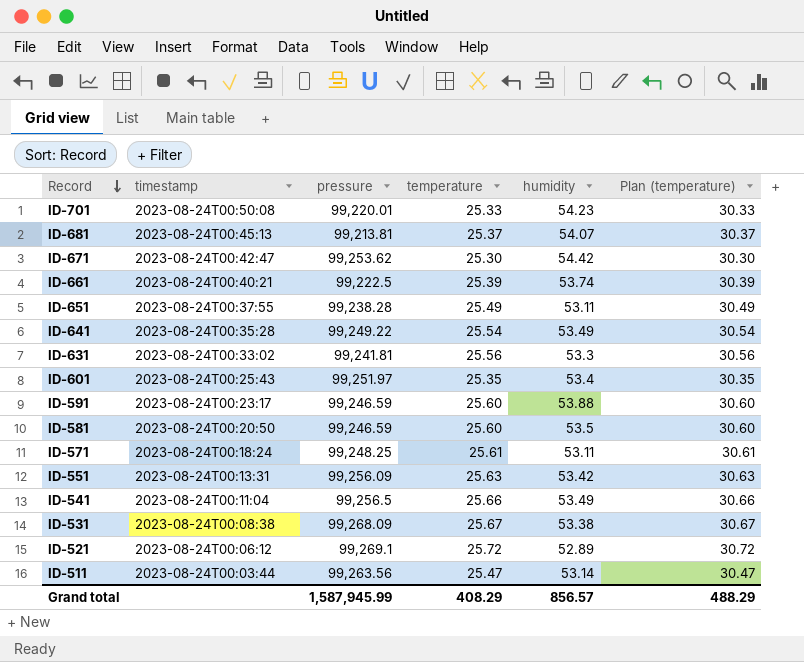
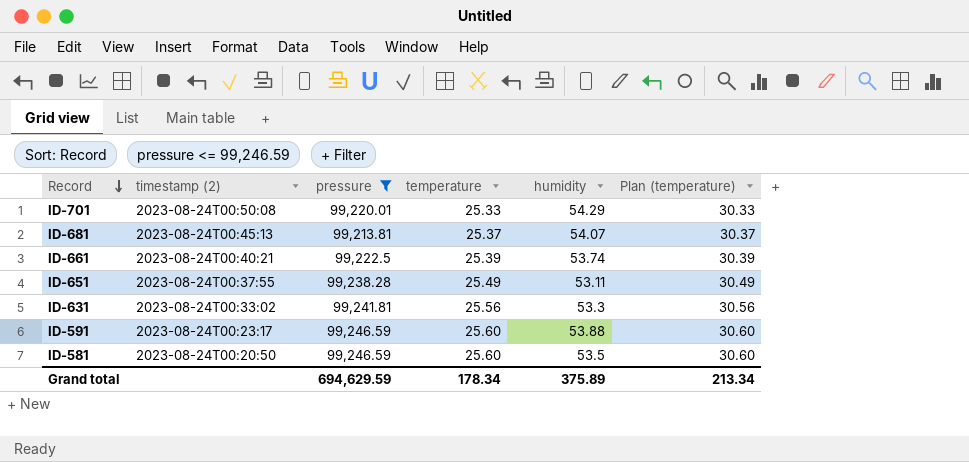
filter: none -> pressure <= 99,246.59
column name: timestamp -> timestamp (2)
ID-701 | humidity: 54.23 -> 54.29
Grand total | pressure: 1,587,945.99 -> 694,629.59
Grand total | temperature: 408.29 -> 178.34
Grand total | humidity: 856.57 -> 375.89
Grand total | Plan (temperature): 488.29 -> 213.34

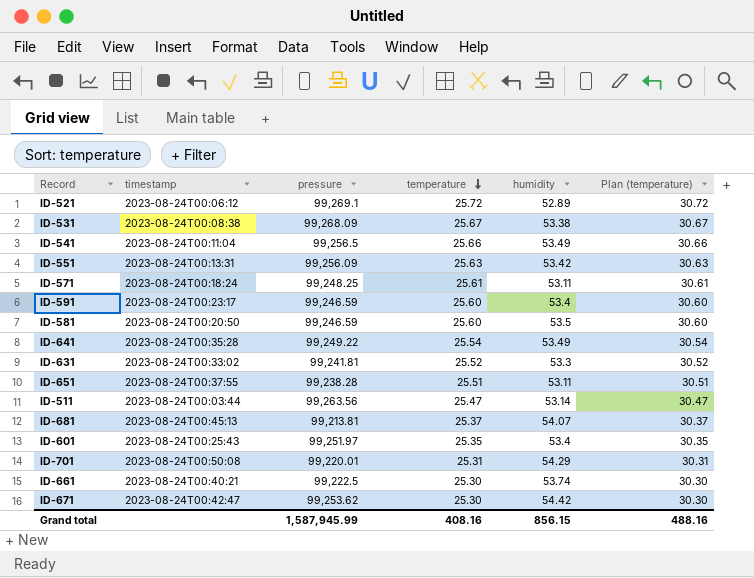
filter: pressure <= 99,246.59 -> none
row order: Record descending -> temperature descending
column name: timestamp (2) -> timestamp
ID-591 | humidity: 53.88 -> 53.4
ID-631 | temperature: 25.56 -> 25.52
ID-631 | Plan (temperature): 30.56 -> 30.52
ID-651 | temperature: 25.49 -> 25.51
ID-651 | Plan (temperature): 30.49 -> 30.51
ID-701 | temperature: 25.33 -> 25.31
ID-701 | Plan (temperature): 30.33 -> 30.31
ID-661 | temperature: 25.39 -> 25.30
ID-661 | Plan (temperature): 30.39 -> 30.30
Grand total | pressure: 694,629.59 -> 1,587,945.99
Grand total | temperature: 178.34 -> 408.16
Grand total | humidity: 375.89 -> 856.15
Grand total | Plan (temperature): 213.34 -> 488.16

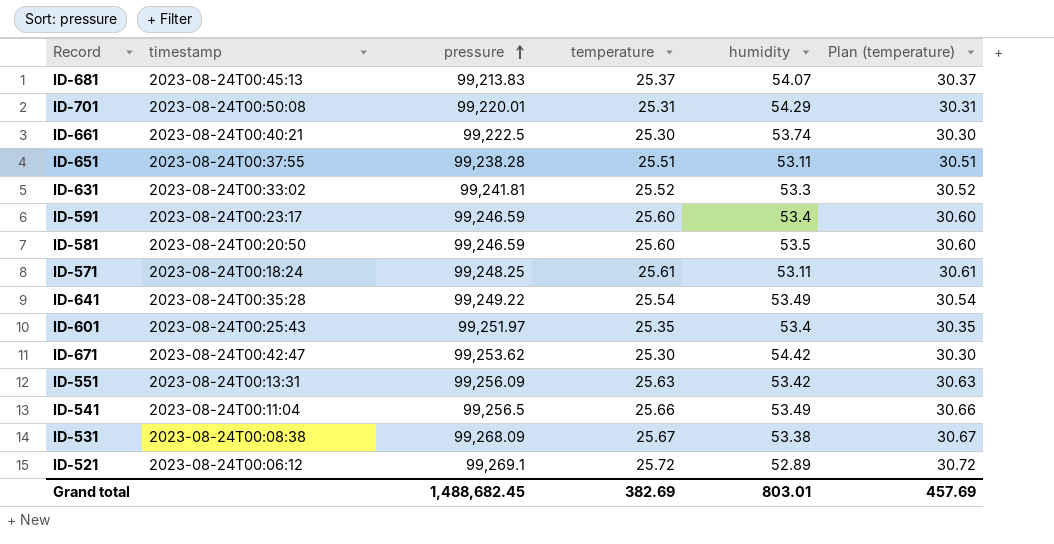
row order: temperature descending -> pressure ascending
row ID-511: 2023-08-24T00:03:44 | 99,263.56 | 25.47 | 53.14 | 30.47 -> none
ID-681 | pressure: 99,213.81 -> 99,213.83
Grand total | pressure: 1,587,945.99 -> 1,488,682.45
Grand total | temperature: 408.16 -> 382.69
Grand total | humidity: 856.15 -> 803.01
Grand total | Plan (temperature): 488.16 -> 457.69

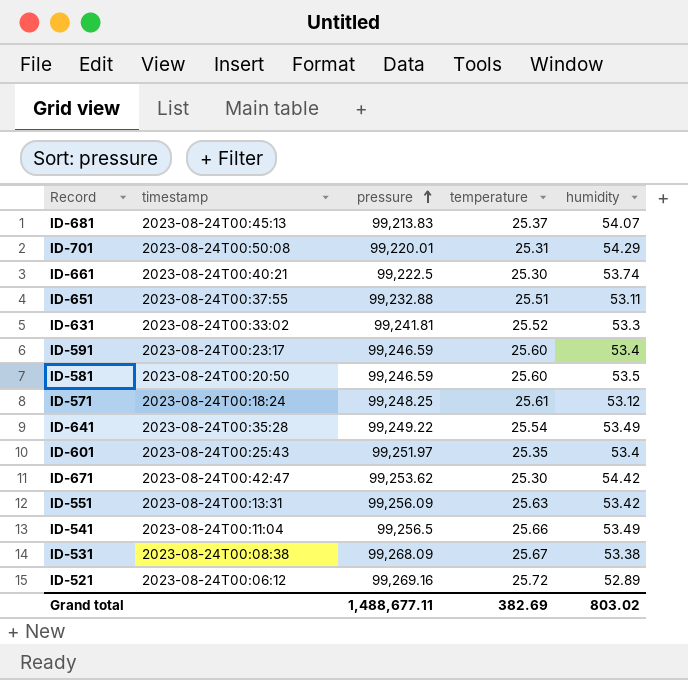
column Plan (temperature) | formula: [temperature] + 5 -> none
ID-651 | pressure: 99,238.28 -> 99,232.88
ID-571 | humidity: 53.11 -> 53.12
ID-521 | pressure: 99,269.1 -> 99,269.16
Grand total | pressure: 1,488,682.45 -> 1,488,677.11
Grand total | humidity: 803.01 -> 803.02

